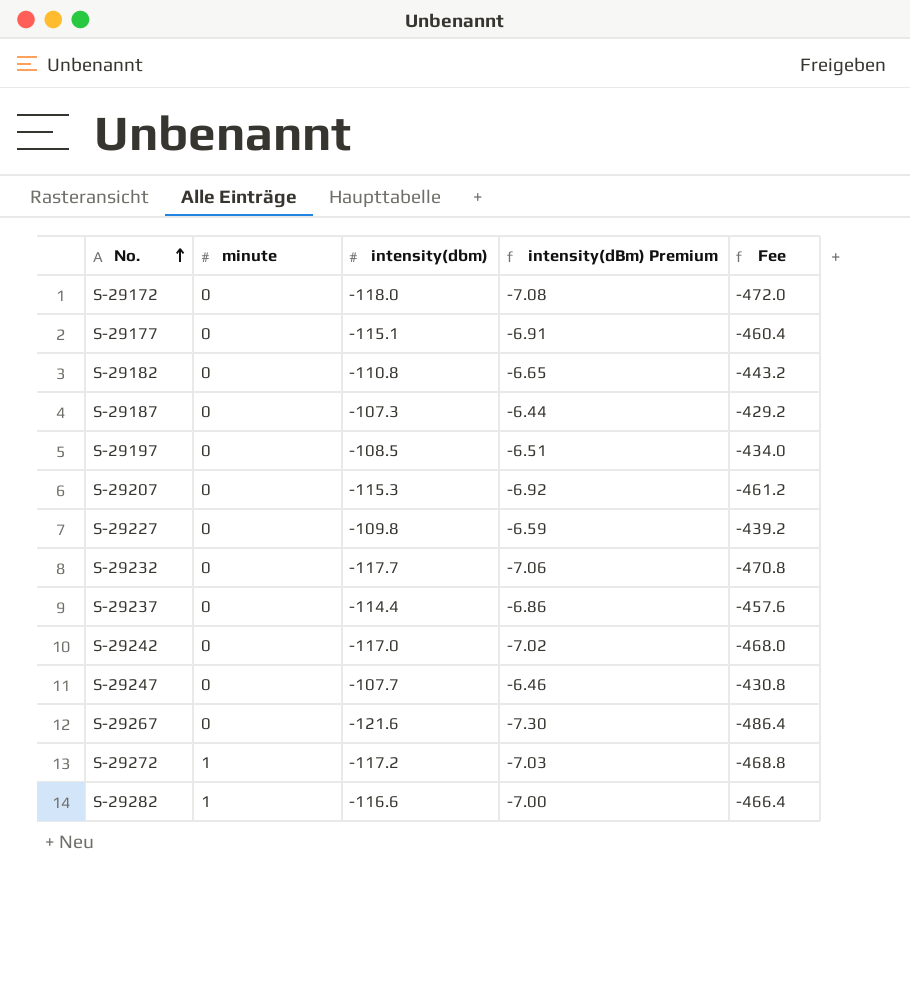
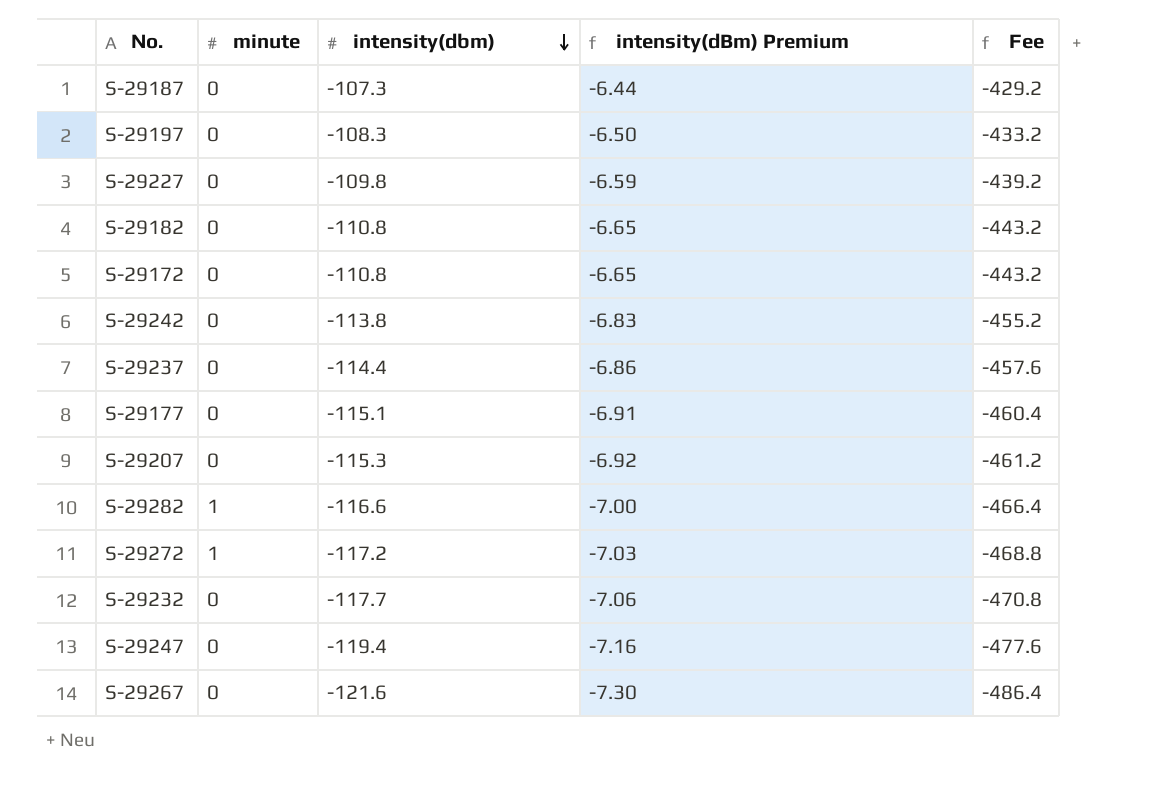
row order: No. ascending -> intensity(dbm) descending
S-29197 | intensity(dbm): -108.5 -> -108.3
S-29197 | intensity(dBm) Premium: -6.51 -> -6.50
S-29197 | Fee: -434.0 -> -433.2
S-29172 | intensity(dbm): -118.0 -> -110.8
S-29172 | intensity(dBm) Premium: -7.08 -> -6.65
S-29172 | Fee: -472.0 -> -443.2
S-29242 | intensity(dbm): -117.0 -> -113.8
S-29242 | intensity(dBm) Premium: -7.02 -> -6.83
S-29242 | Fee: -468.0 -> -455.2
S-29247 | intensity(dbm): -107.7 -> -119.4
S-29247 | intensity(dBm) Premium: -6.46 -> -7.16
S-29247 | Fee: -430.8 -> -477.6

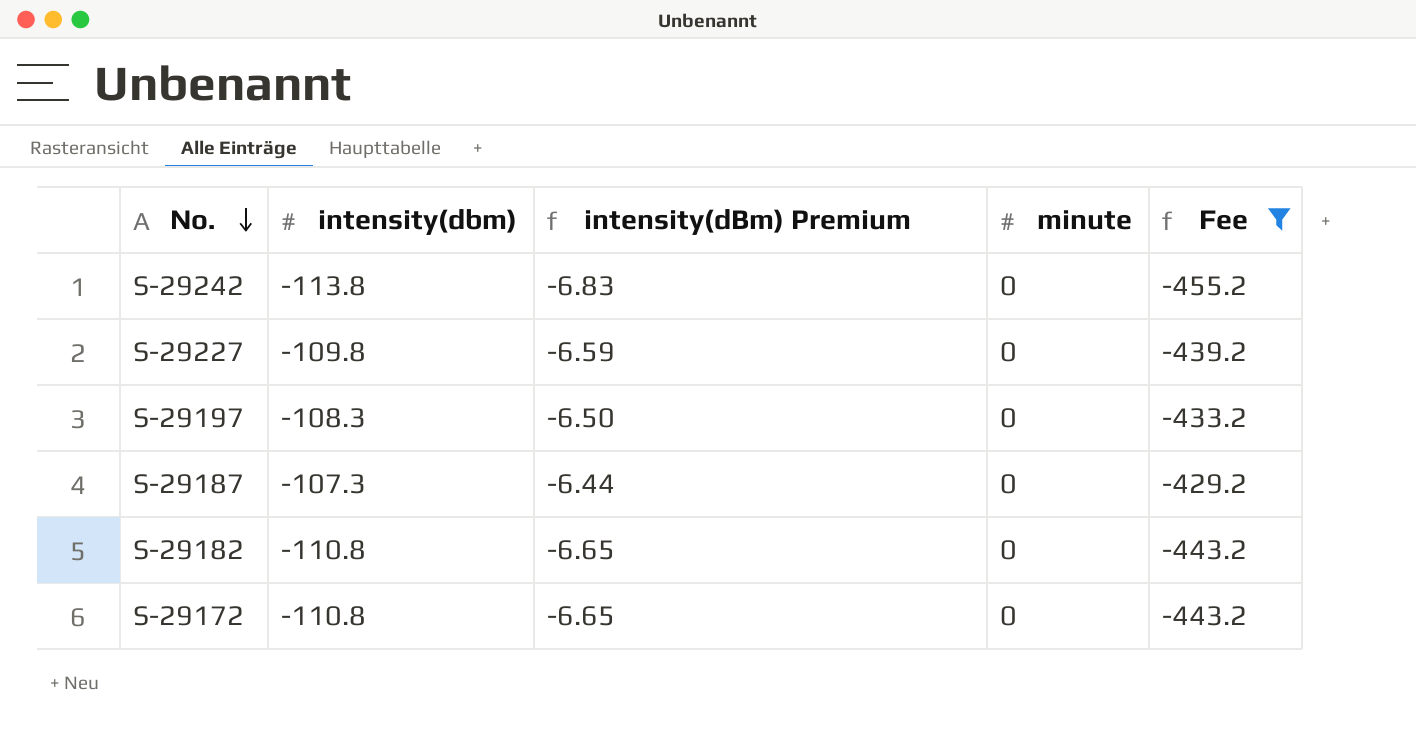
filter: none -> Fee >= -455.2
row order: intensity(dbm) descending -> No. descending
column minute | position: 2 -> 4

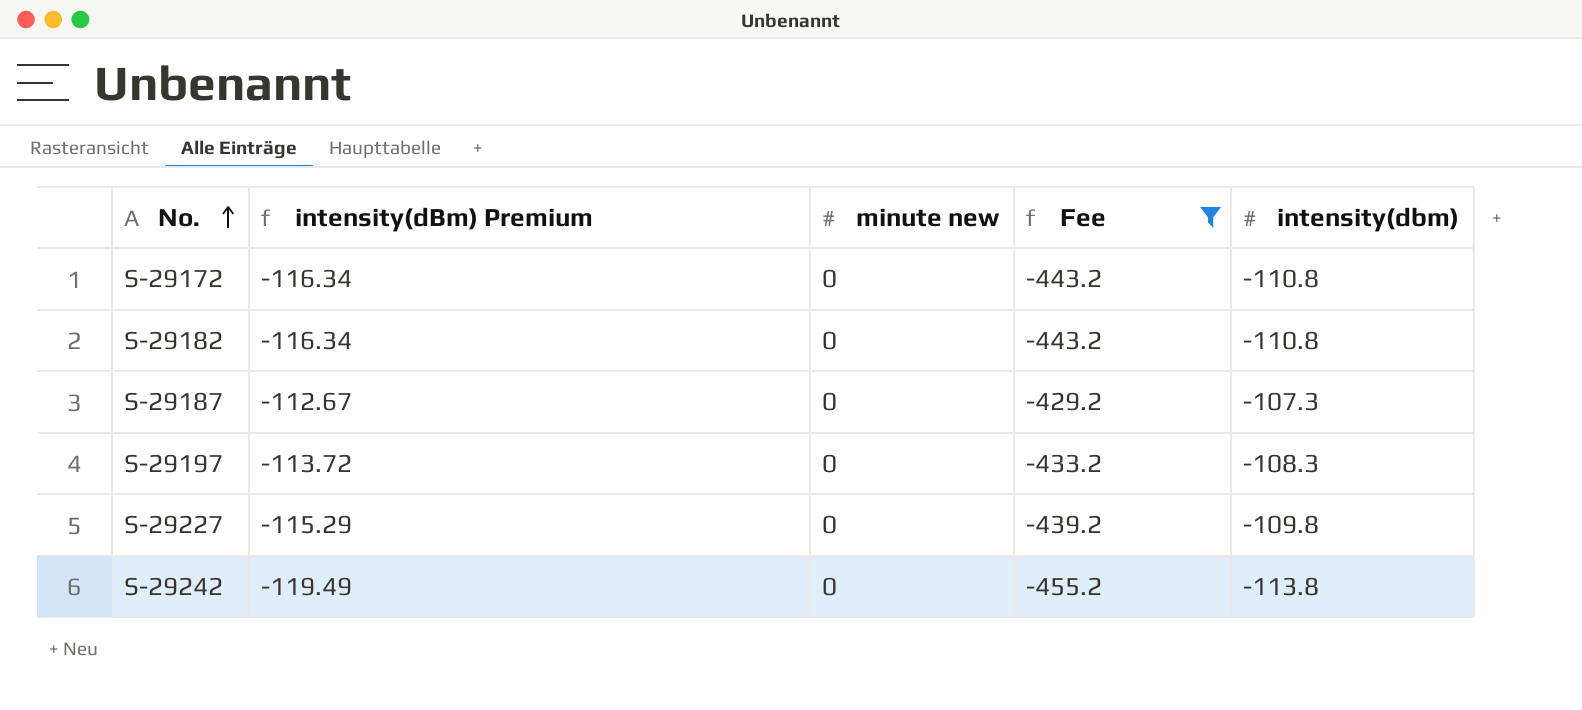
row order: No. descending -> No. ascending
column intensity(dBm) Premium | formula: [intensity(dbm)] * 0.06 -> [intensity(dbm)] * 1.05
column name: minute -> minute new
column intensity(dbm) | position: 2 -> 5

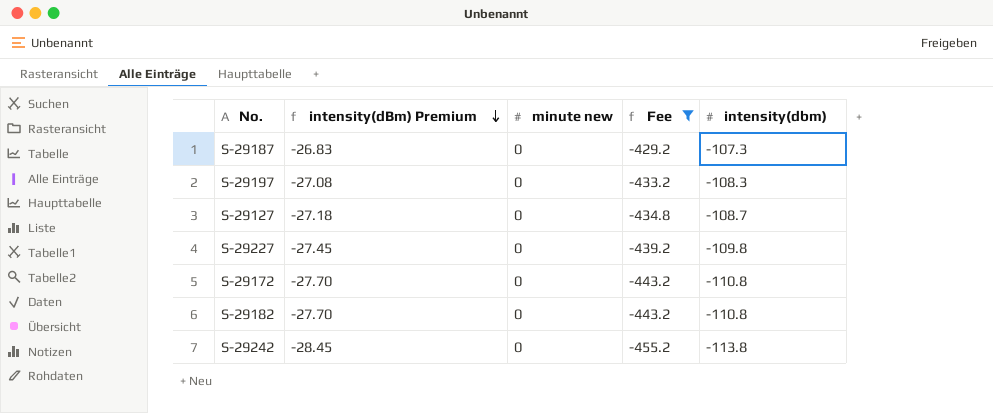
row order: No. ascending -> intensity(dBm) Premium descending
column intensity(dBm) Premium | formula: [intensity(dbm)] * 1.05 -> [intensity(dbm)] * 0.25
row S-29127: none -> -27.18 | 0 | -434.8 | -108.7

